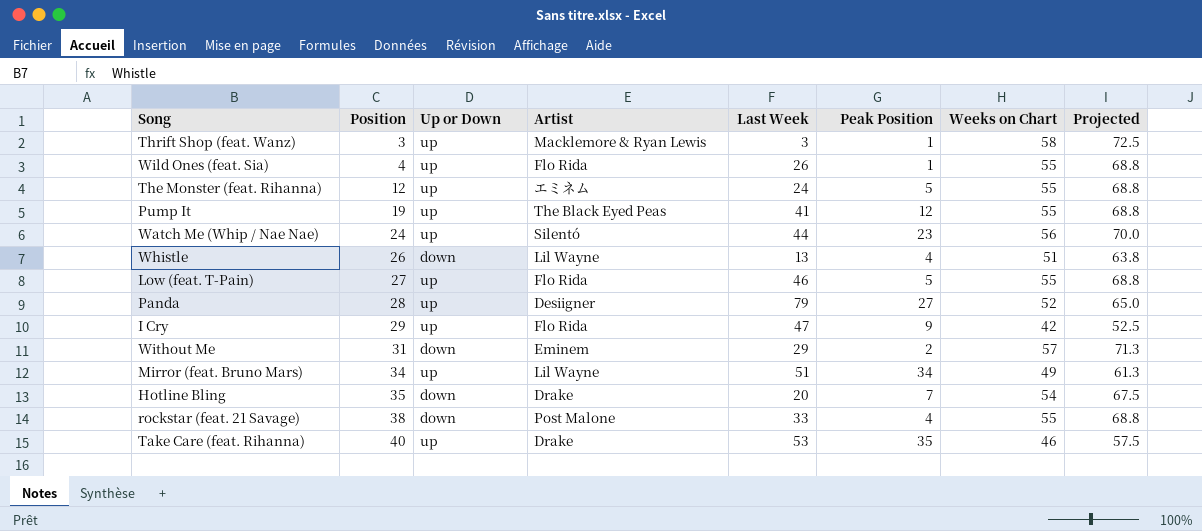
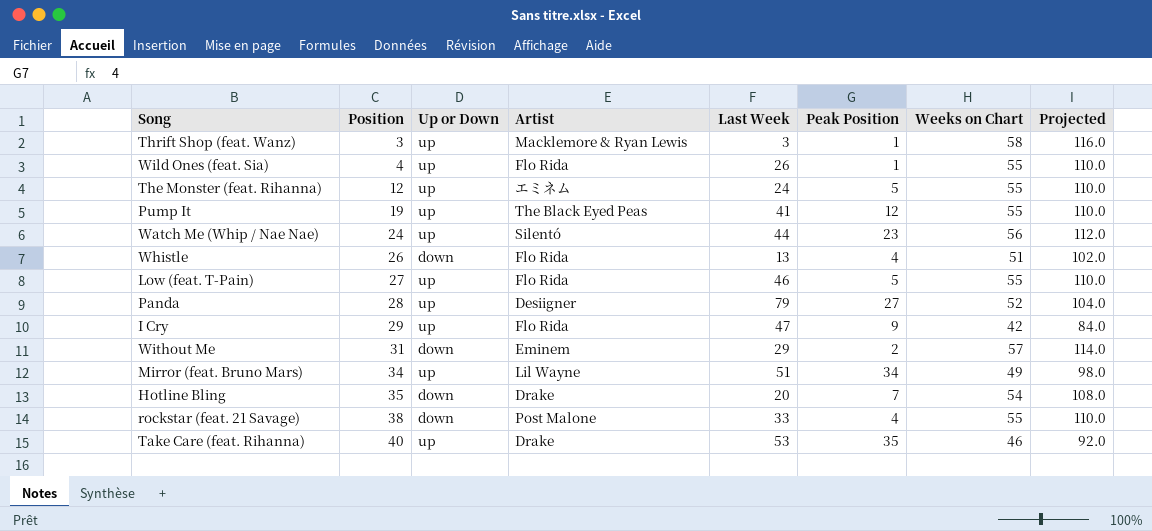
column Projected | formula: [Weeks on Chart] * 1.25 -> [Weeks on Chart] * 2
Whistle | Artist: Lil Wayne -> Flo Rida

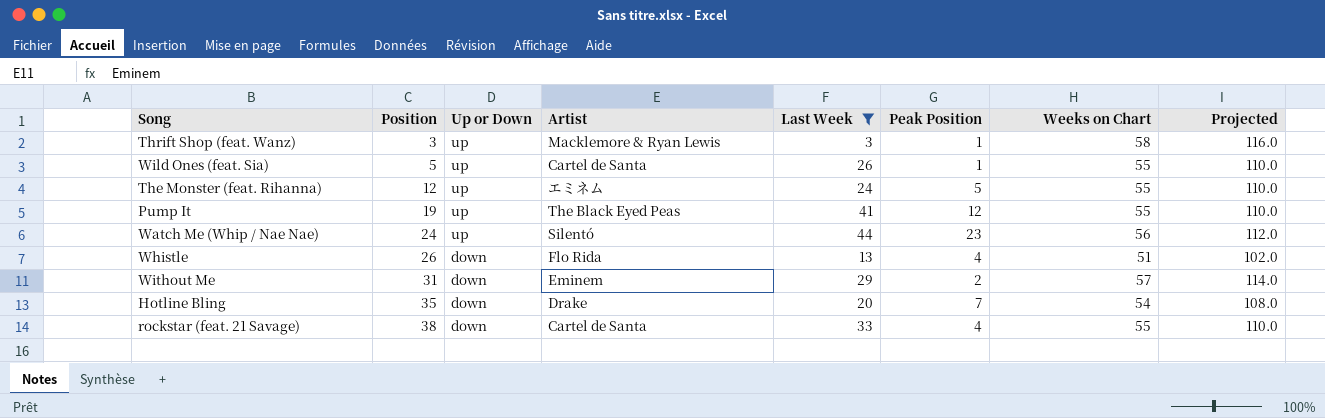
filter: none -> Last Week <= 44
Wild Ones (feat. Sia) | Position: 4 -> 5
Wild Ones (feat. Sia) | Artist: Flo Rida -> Cartel de Santa
rockstar (feat. 21 Savage) | Artist: Post Malone -> Cartel de Santa

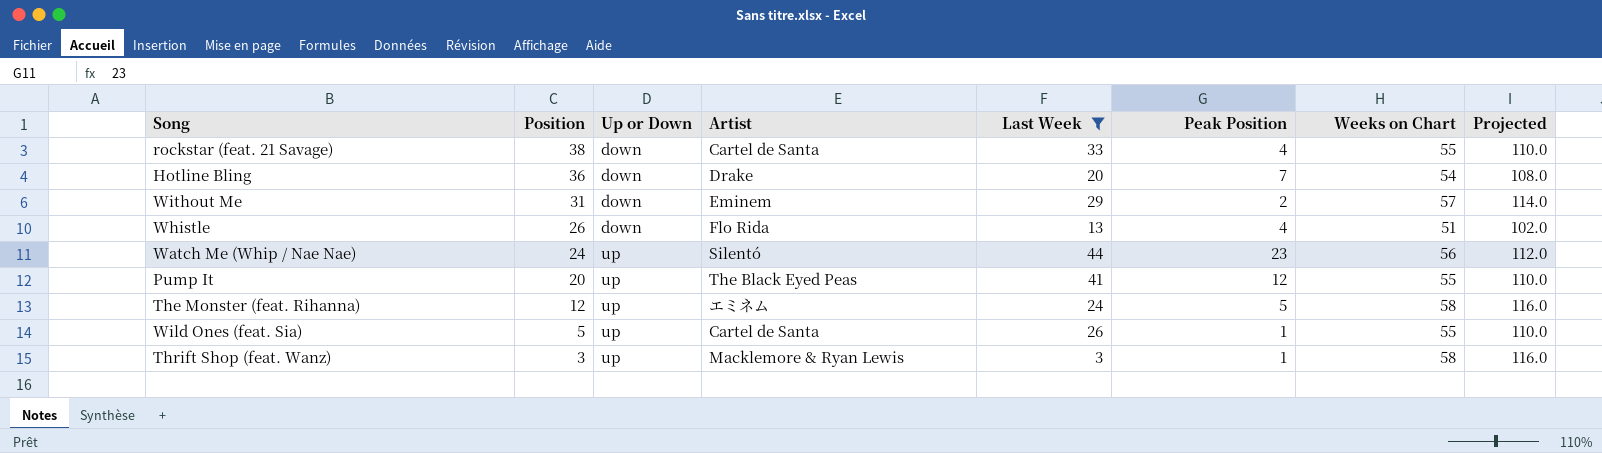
row order: Position ascending -> Position descending
Hotline Bling | Position: 35 -> 36
Pump It | Position: 19 -> 20
The Monster (feat. Rihanna) | Weeks on Chart: 55 -> 58
The Monster (feat. Rihanna) | Projected: 110.0 -> 116.0

